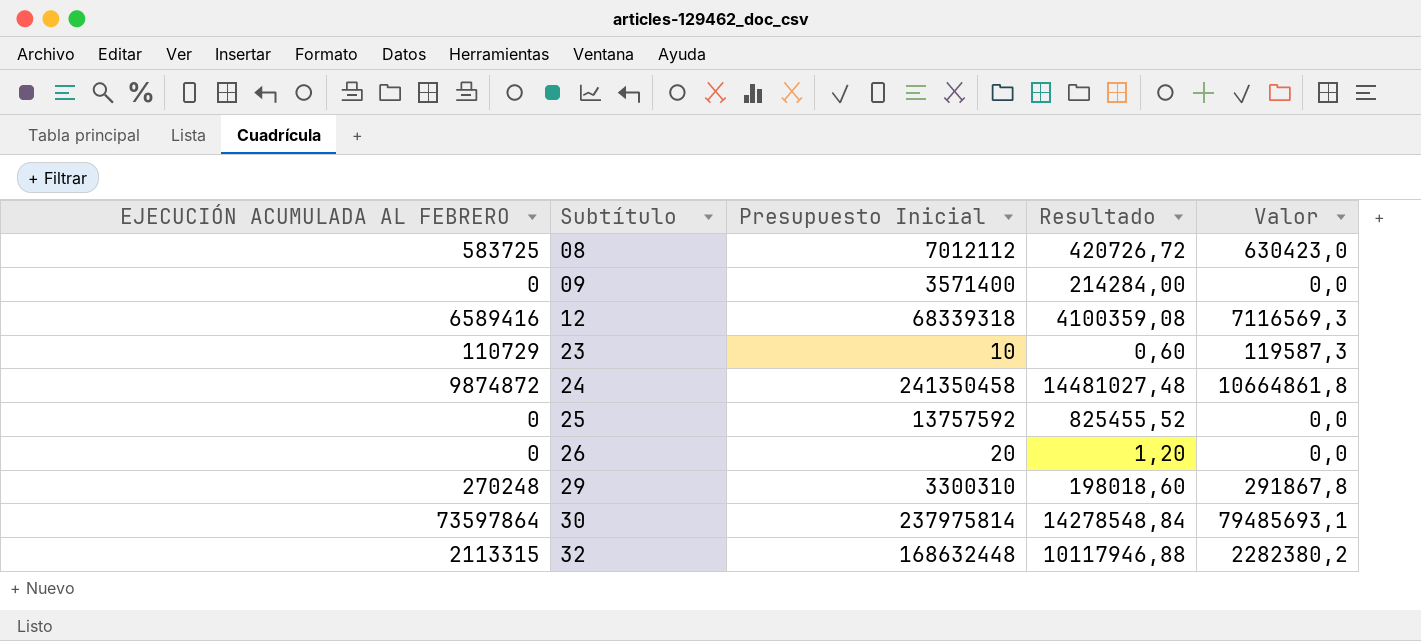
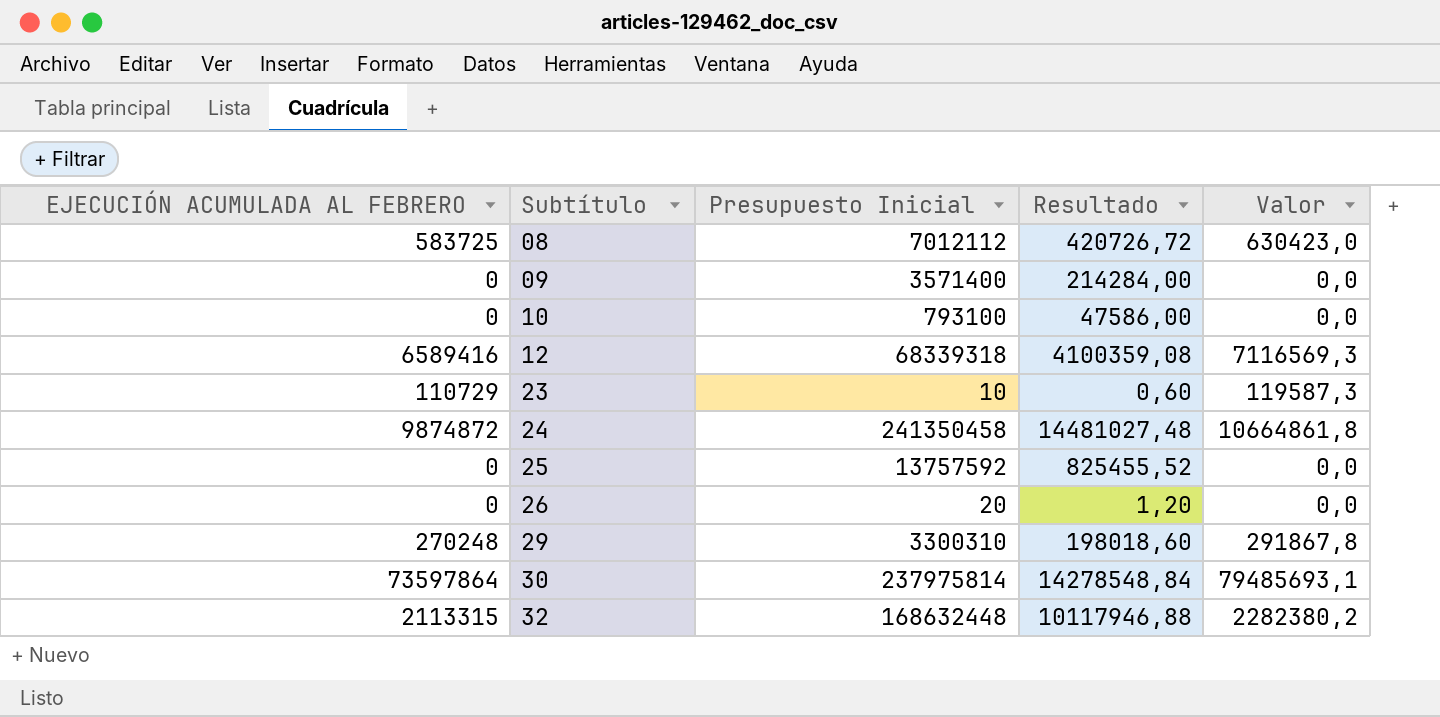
row 10: none -> 0 | 793100 | 47586,00 | 0,0

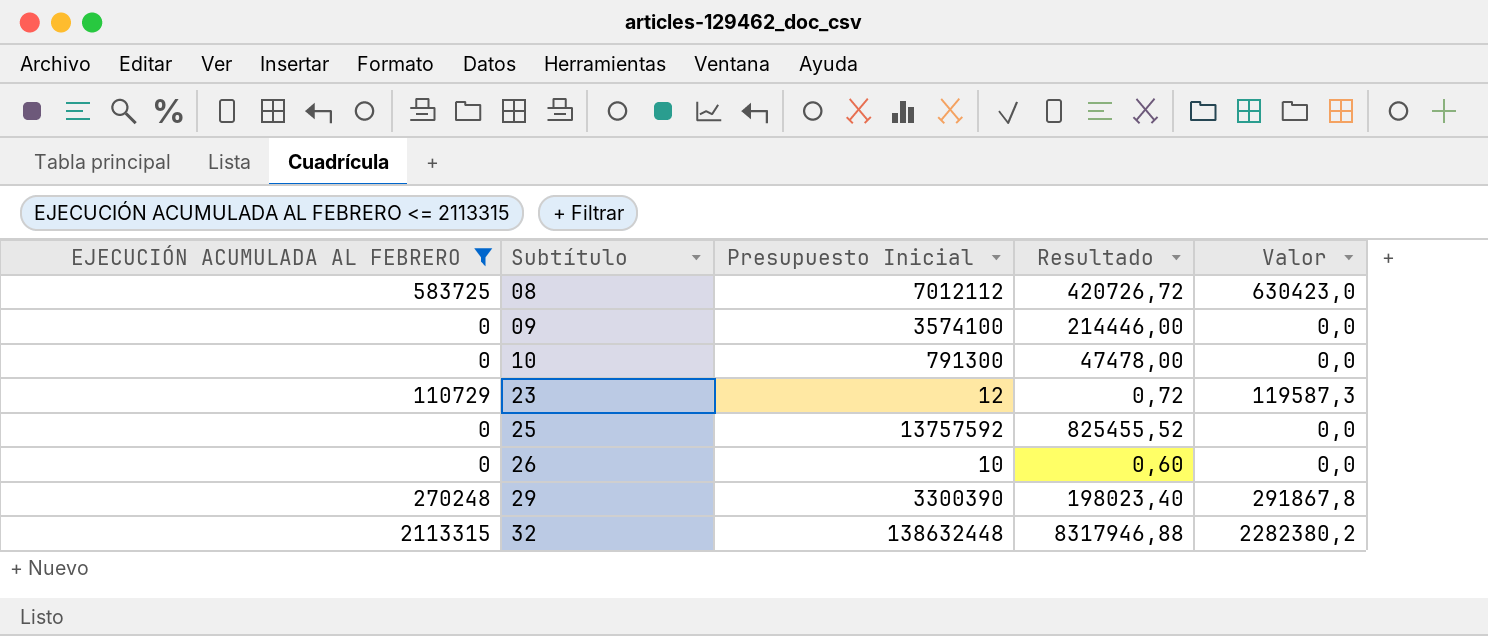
filter: none -> EJECUCIÓN ACUMULADA AL FEBRERO <= 2113315
09 | Presupuesto Inicial: 3571400 -> 3574100
09 | Resultado: 214284,00 -> 214446,00
10 | Presupuesto Inicial: 793100 -> 791300
10 | Resultado: 47586,00 -> 47478,00
23 | Presupuesto Inicial: 10 -> 12
23 | Resultado: 0,60 -> 0,72
26 | Presupuesto Inicial: 20 -> 10
26 | Resultado: 1,20 -> 0,60
29 | Presupuesto Inicial: 3300310 -> 3300390
29 | Resultado: 198018,60 -> 198023,40
32 | Presupuesto Inicial: 168632448 -> 138632448
32 | Resultado: 10117946,88 -> 8317946,88

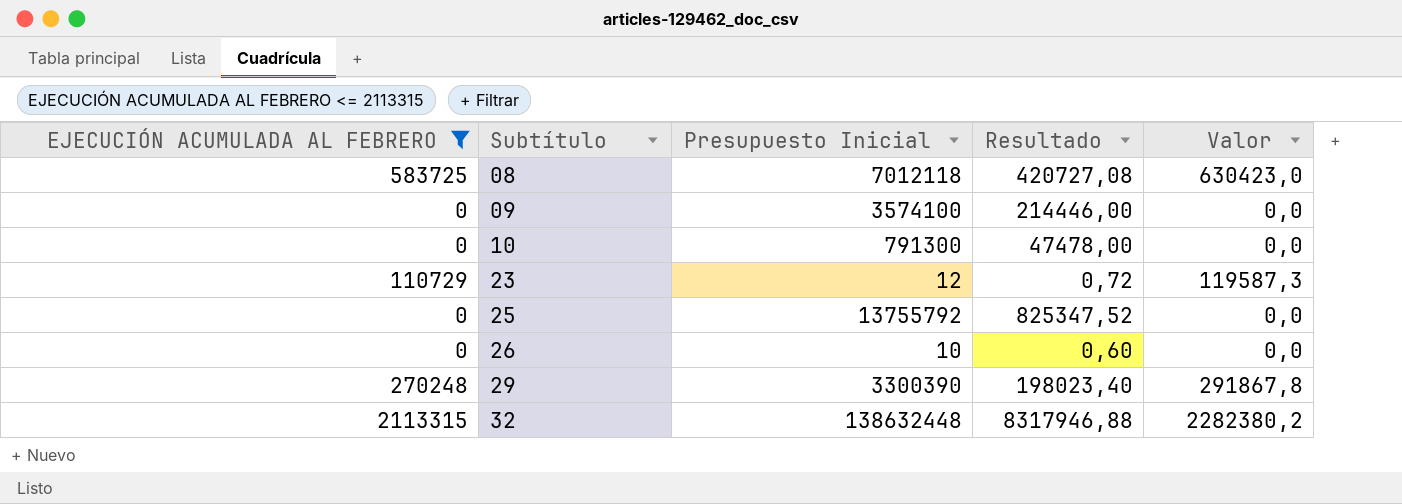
08 | Presupuesto Inicial: 7012112 -> 7012118
08 | Resultado: 420726,72 -> 420727,08
25 | Presupuesto Inicial: 13757592 -> 13755792
25 | Resultado: 825455,52 -> 825347,52

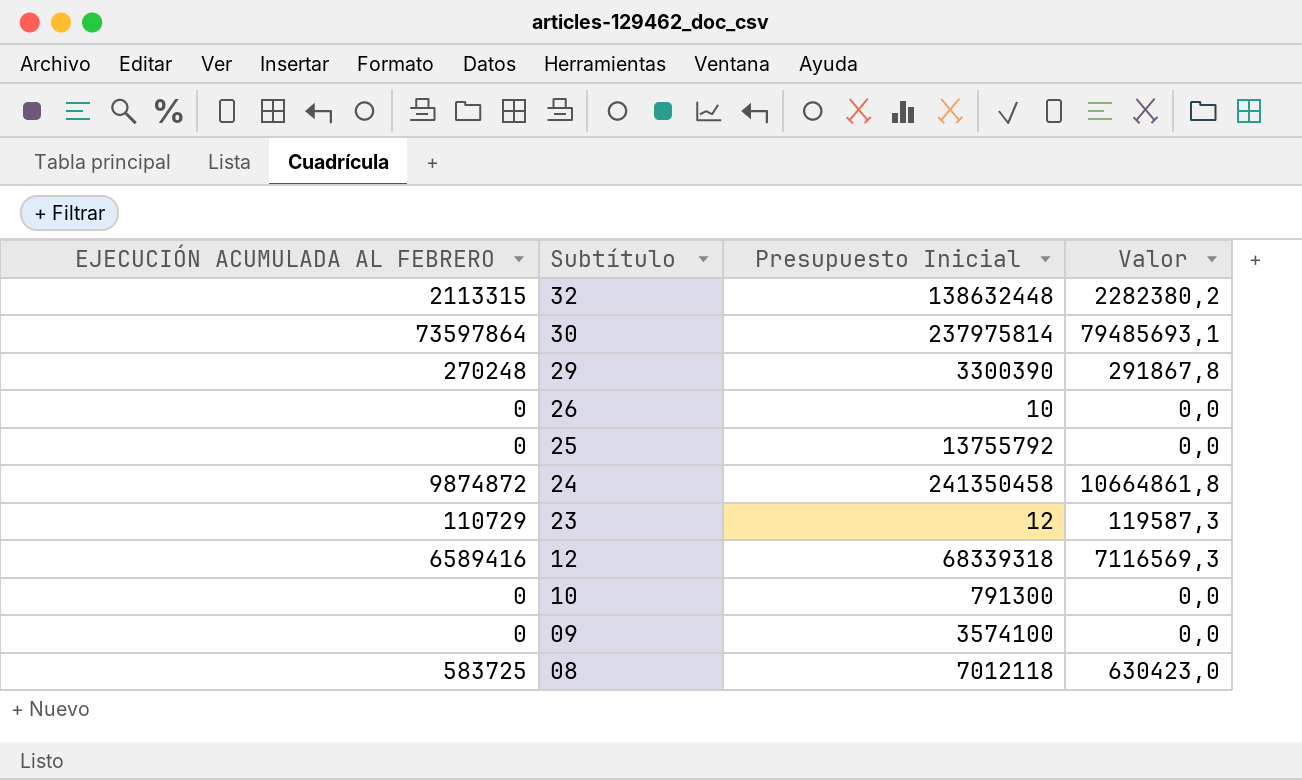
filter: EJECUCIÓN ACUMULADA AL FEBRERO <= 2113315 -> none
row order: Subtítulo ascending -> Subtítulo descending
column Resultado | formula: [Presupuesto Inicial] * 0,06 -> none

